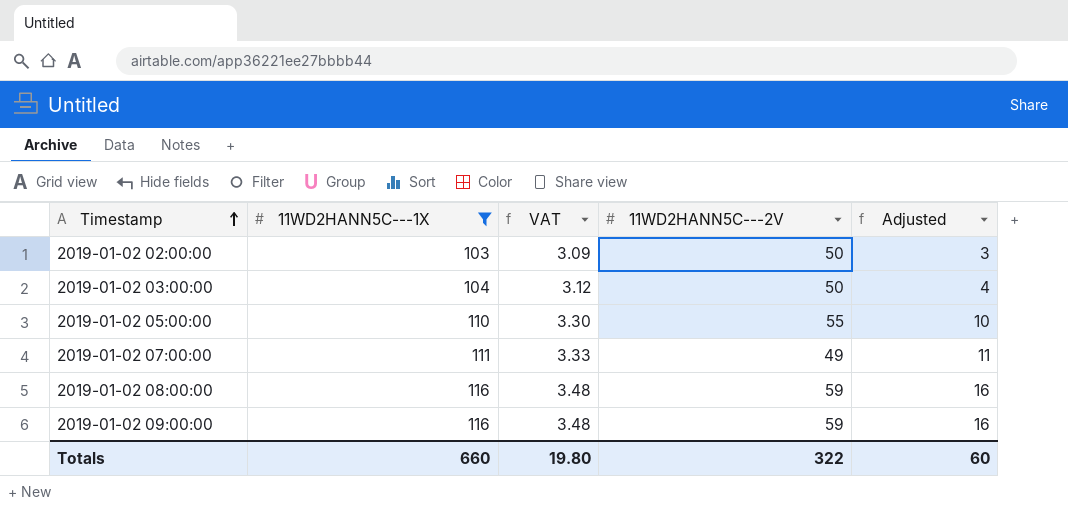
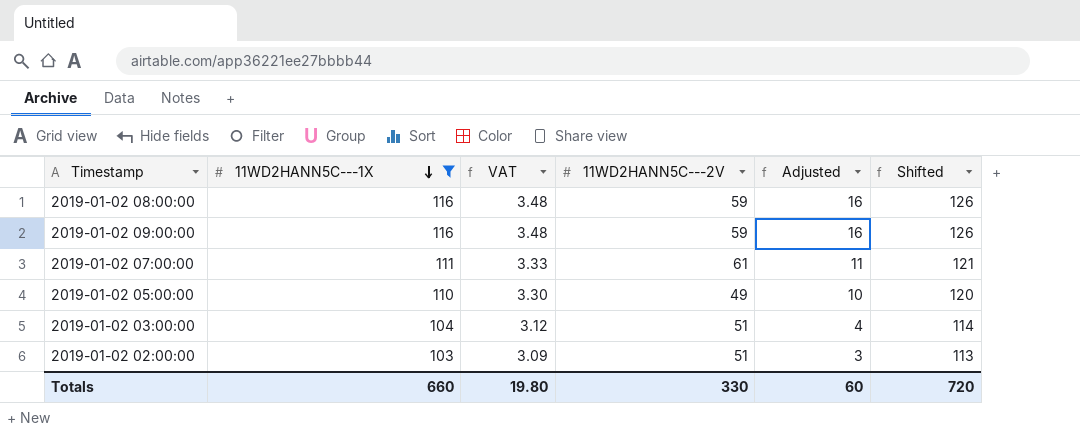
row order: Timestamp ascending -> 11WD2HANN5C---1X descending
column Shifted | formula: none -> [11WD2HANN5C---1X] + 10
2019-01-02 07:00:00 | 11WD2HANN5C---2V: 49 -> 61
2019-01-02 05:00:00 | 11WD2HANN5C---2V: 55 -> 49
2019-01-02 03:00:00 | 11WD2HANN5C---2V: 50 -> 51
2019-01-02 02:00:00 | 11WD2HANN5C---2V: 50 -> 51
Totals | 11WD2HANN5C---2V: 322 -> 330

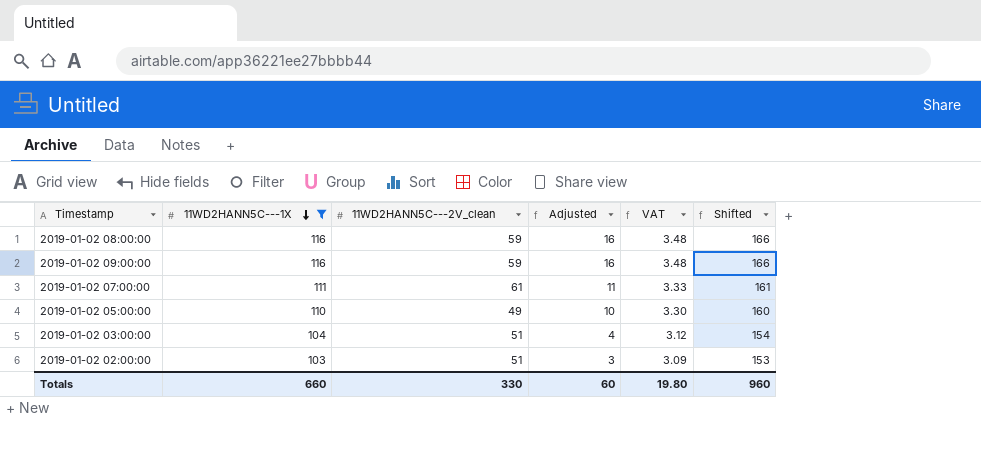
column name: 11WD2HANN5C---2V -> 11WD2HANN5C---2V_clean
column VAT | position: 3 -> 5
column Shifted | formula: [11WD2HANN5C---1X] + 10 -> [11WD2HANN5C---1X] + 50
Totals | Shifted: 720 -> 960

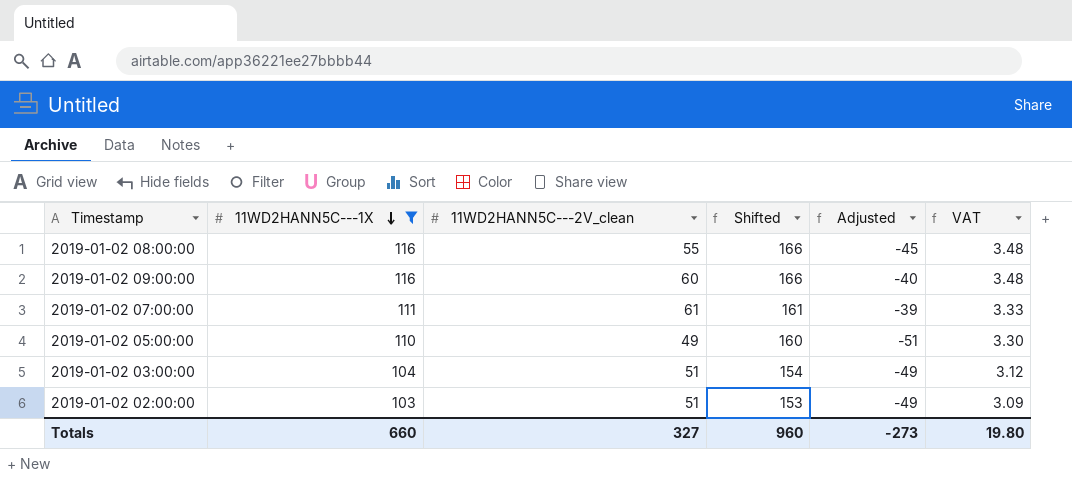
column Shifted | position: 6 -> 4
column Adjusted | formula: [11WD2HANN5C---1X] - 100 -> [11WD2HANN5C---2V_clean] - 100
2019-01-02 08:00:00 | 11WD2HANN5C---2V_clean: 59 -> 55
2019-01-02 09:00:00 | 11WD2HANN5C---2V_clean: 59 -> 60
Totals | 11WD2HANN5C---2V_clean: 330 -> 327
Totals | Adjusted: 60 -> -273

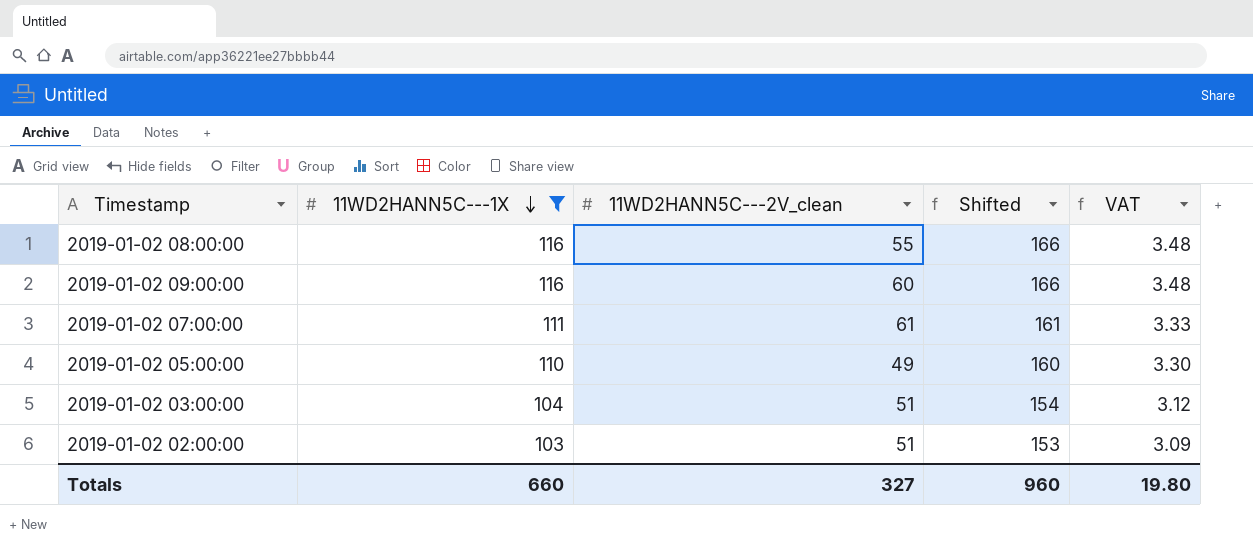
column Adjusted | formula: [11WD2HANN5C---2V_clean] - 100 -> none

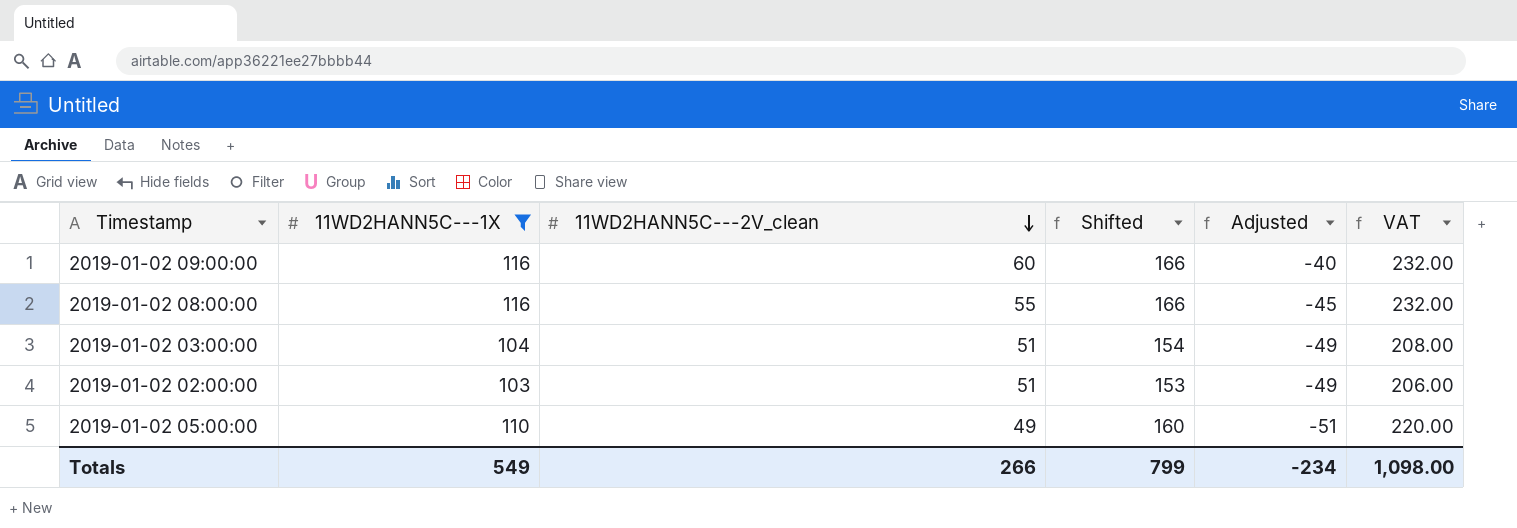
row order: 11WD2HANN5C---1X descending -> 11WD2HANN5C---2V_clean descending
column Adjusted | formula: none -> [11WD2HANN5C---2V_clean] - 100
column VAT | formula: [11WD2HANN5C---1X] * 0.03 -> [11WD2HANN5C---1X] * 2
row 2019-01-02 07:00:00: 111 | 61 | 161 | 3.33 -> none
Totals | 11WD2HANN5C---1X: 660 -> 549
Totals | 11WD2HANN5C---2V_clean: 327 -> 266
Totals | Shifted: 960 -> 799
Totals | VAT: 19.80 -> 1,098.00

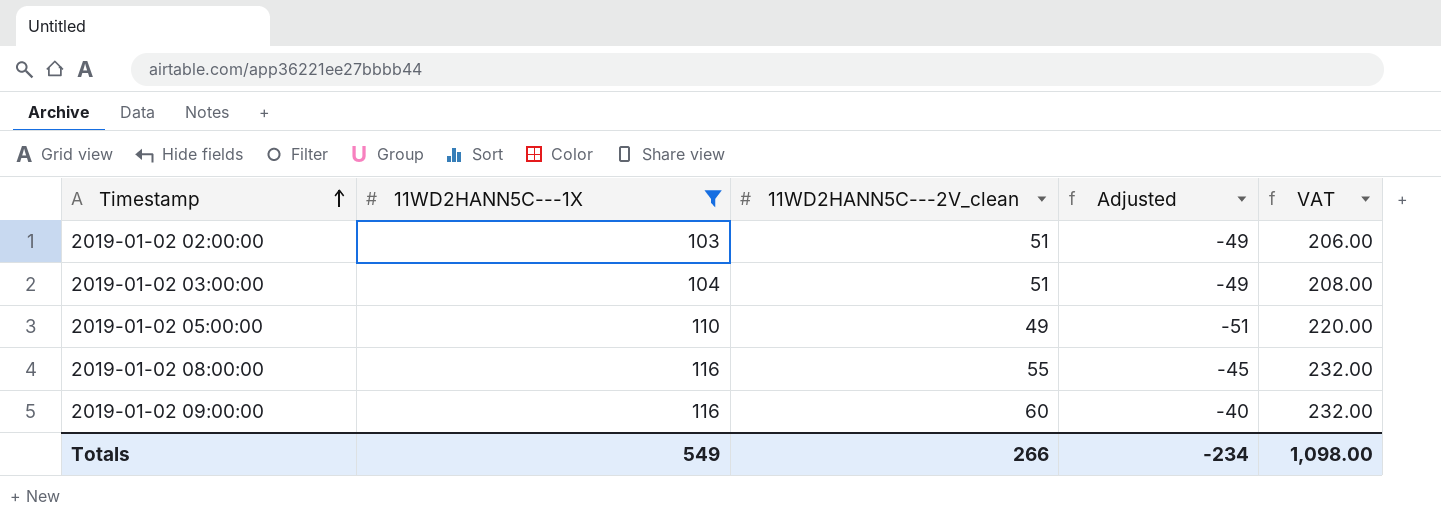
row order: 11WD2HANN5C---2V_clean descending -> Timestamp ascending
column Shifted | formula: [11WD2HANN5C---1X] + 50 -> none

